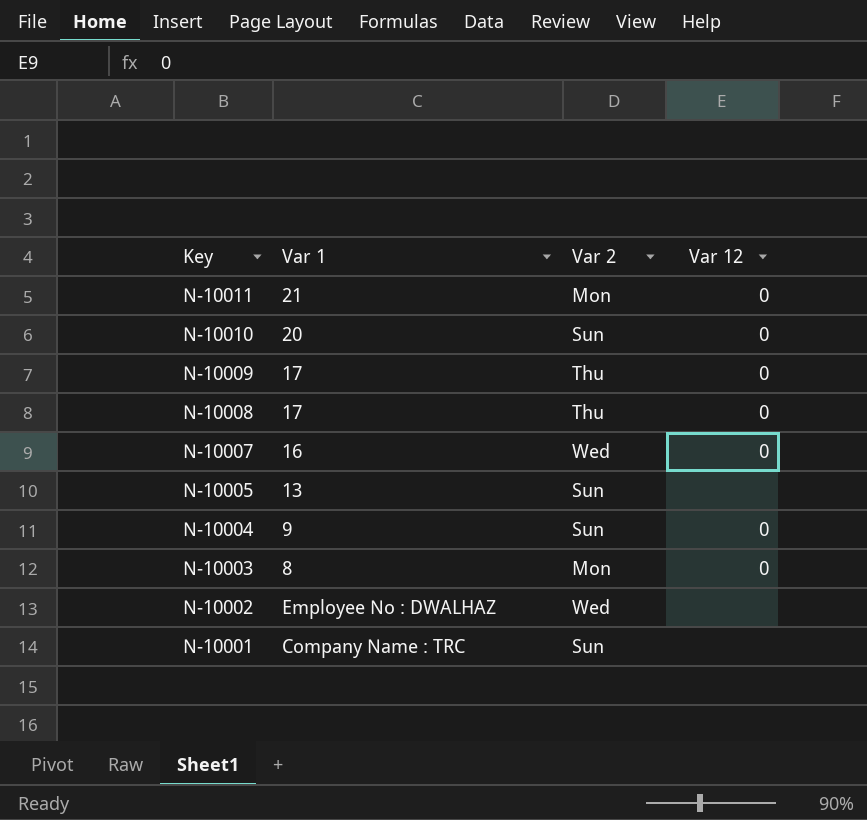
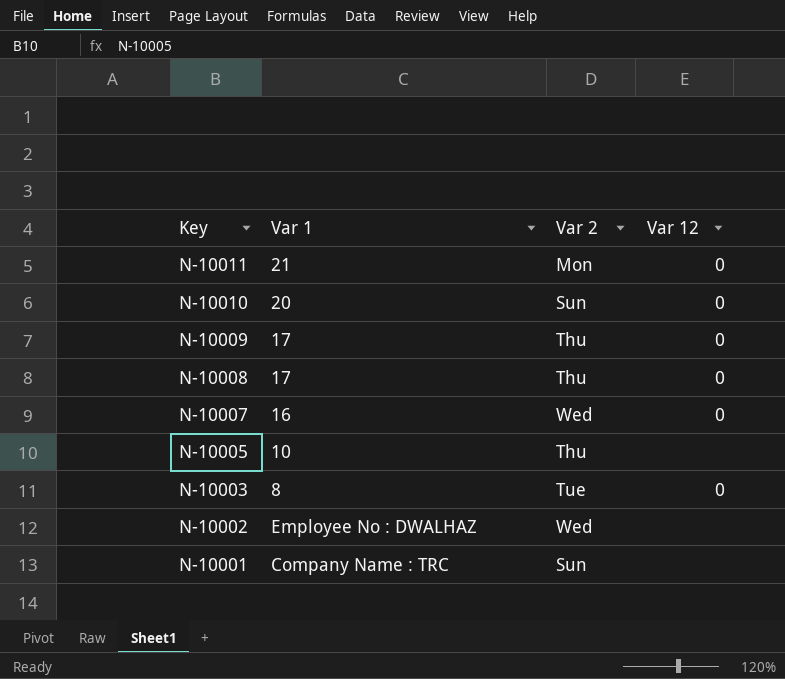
row N-10004: 9 | Sun | 0 -> none
N-10005 | Var 1: 13 -> 10
N-10005 | Var 2: Sun -> Thu
N-10003 | Var 2: Mon -> Tue

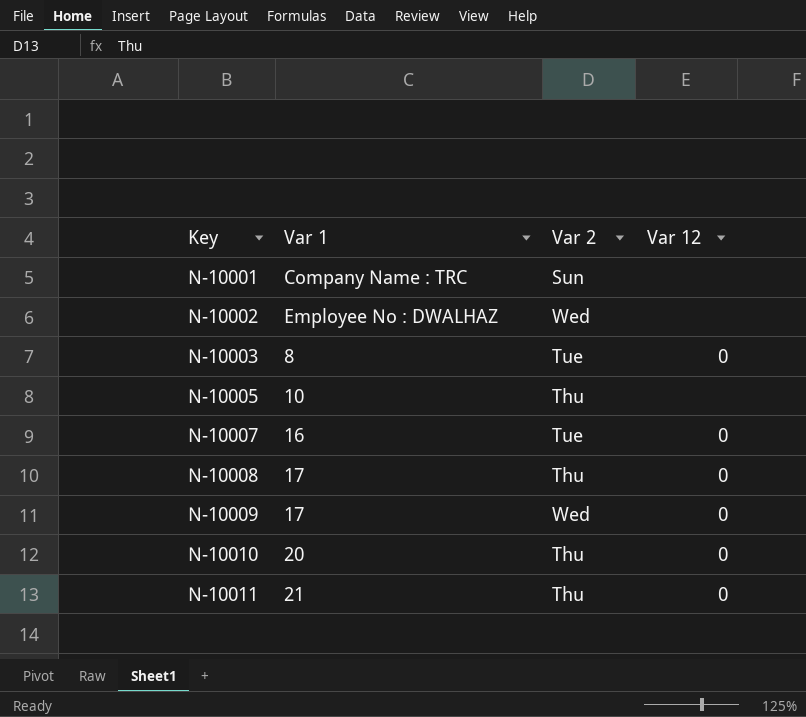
row order: Key descending -> Key ascending
N-10007 | Var 2: Wed -> Tue
N-10009 | Var 2: Thu -> Wed
N-10010 | Var 2: Sun -> Thu
N-10011 | Var 2: Mon -> Thu

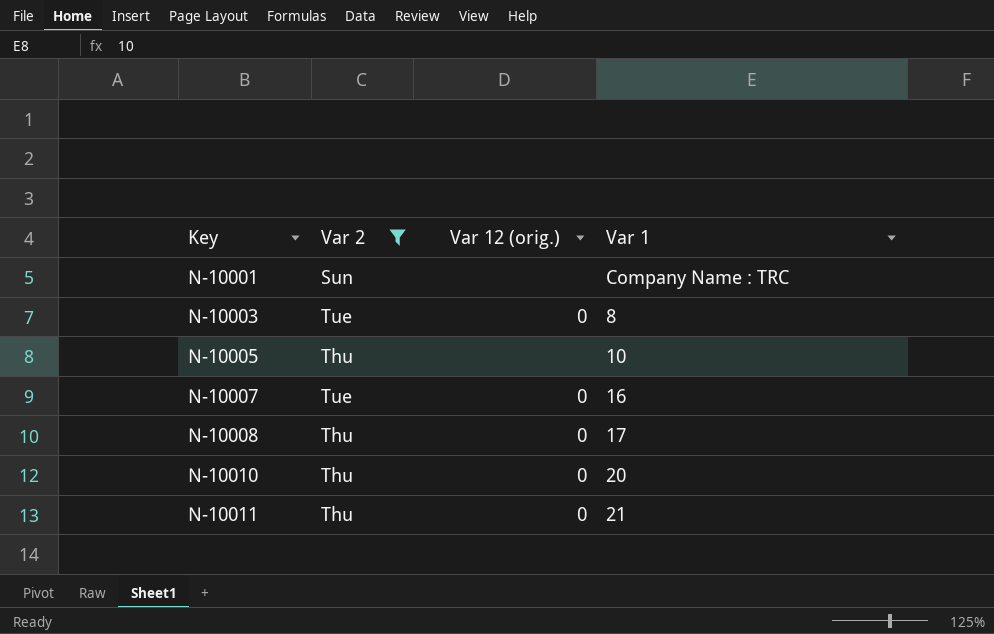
filter: none -> Var 2 != Wed
column name: Var 12 -> Var 12 (orig.)
column Var 1 | position: 2 -> 4

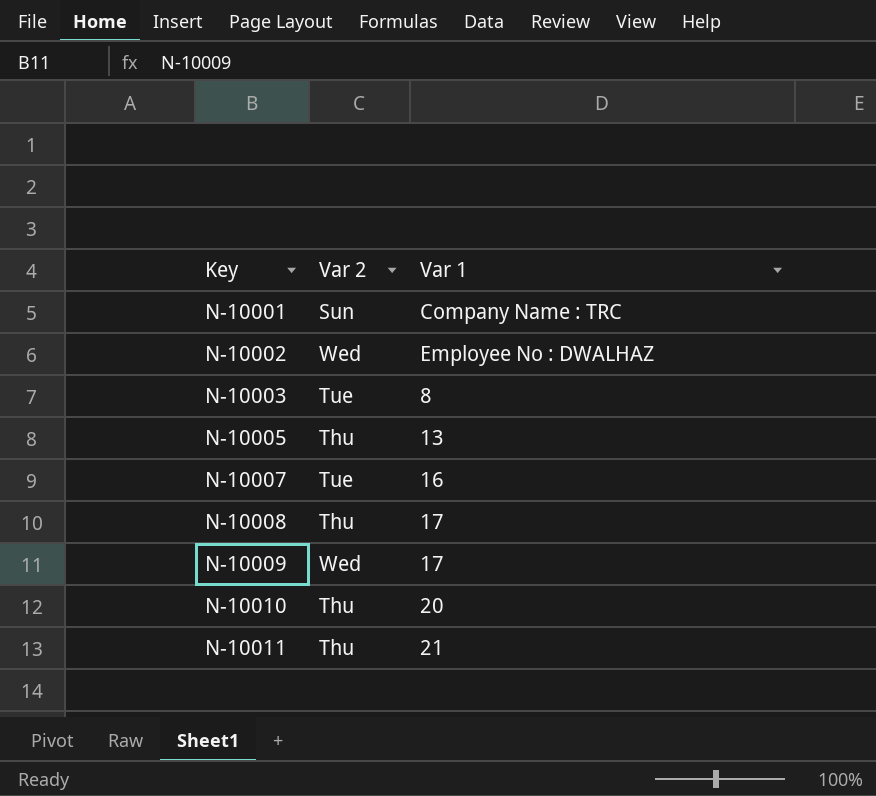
filter: Var 2 != Wed -> none
column Var 12 (orig.) | position: 3 -> none
N-10005 | Var 1: 10 -> 13

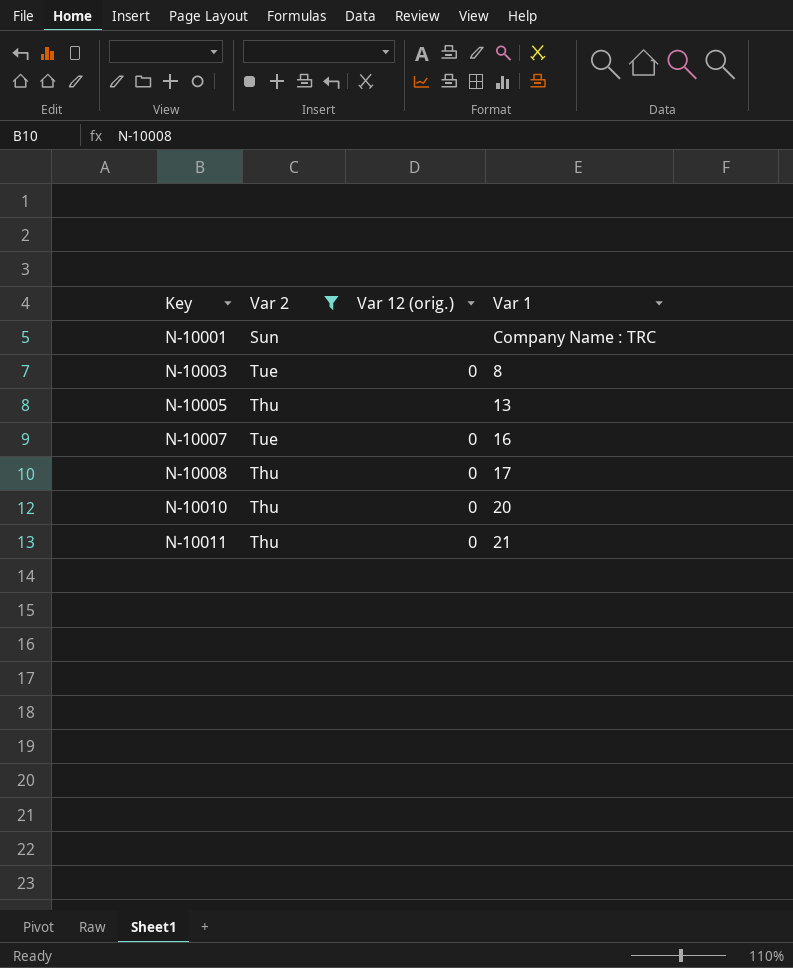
filter: none -> Var 2 != Wed
column Var 12 (orig.) | position: none -> 3

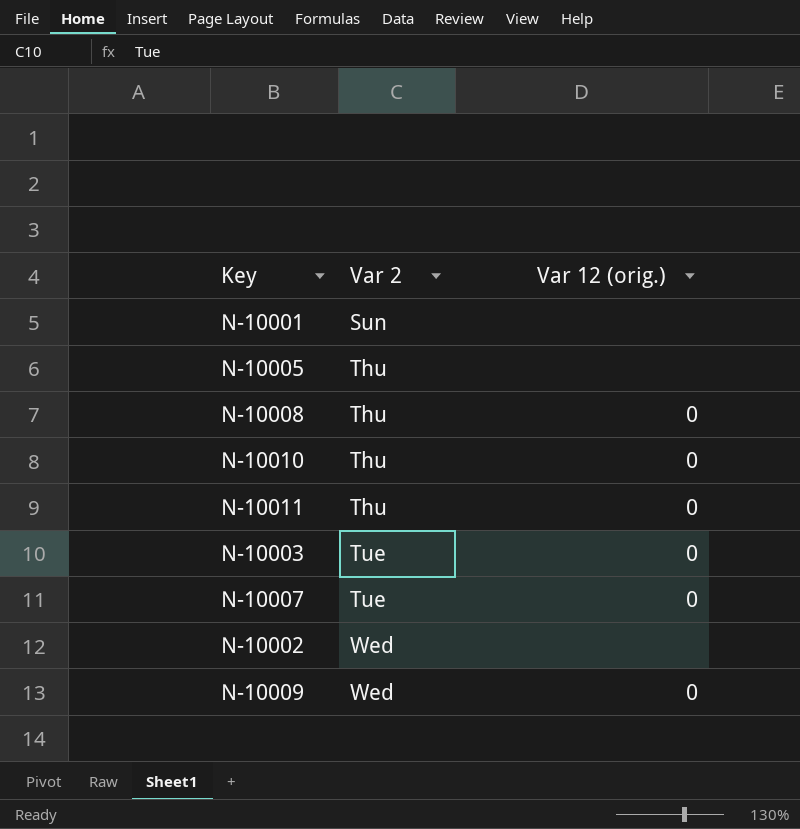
filter: Var 2 != Wed -> none
row order: Key ascending -> Var 2 ascending
column Var 1 | position: 4 -> none

